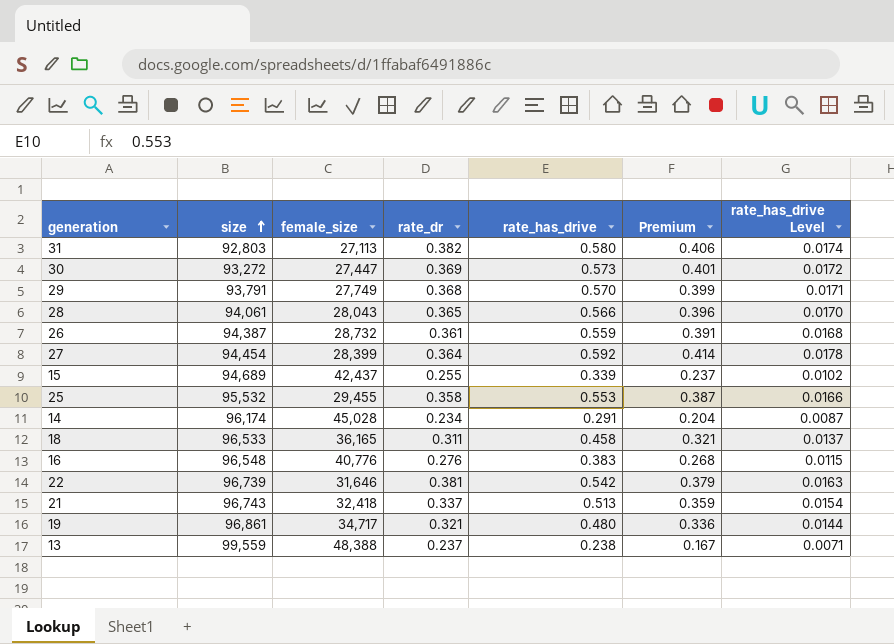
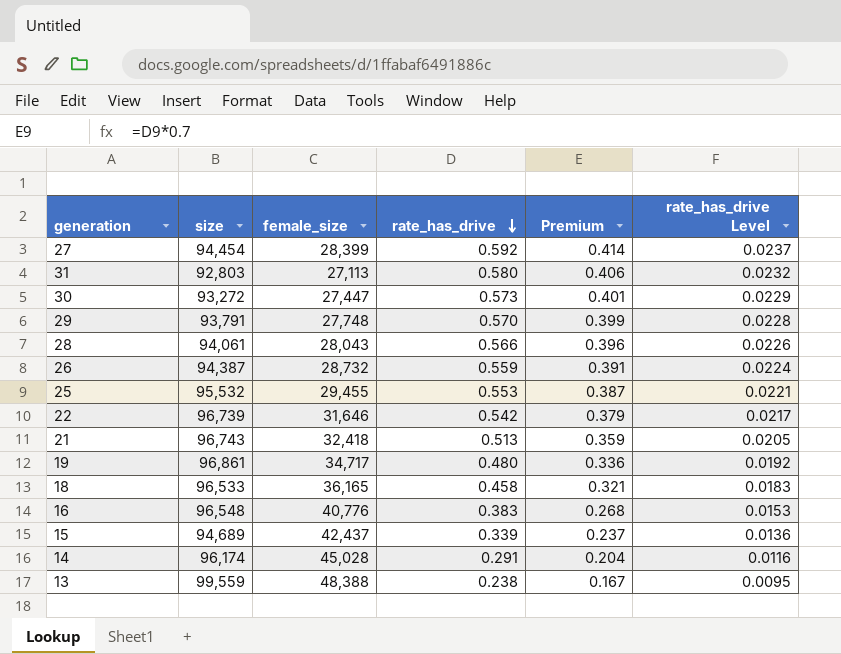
row order: size ascending -> rate_has_drive descending
column rate_dr | position: 4 -> none
column rate_has_drive Level | formula: [rate_has_drive] * 0.03 -> [rate_has_drive] * 0.04
29 | female_size: 27,749 -> 27,748

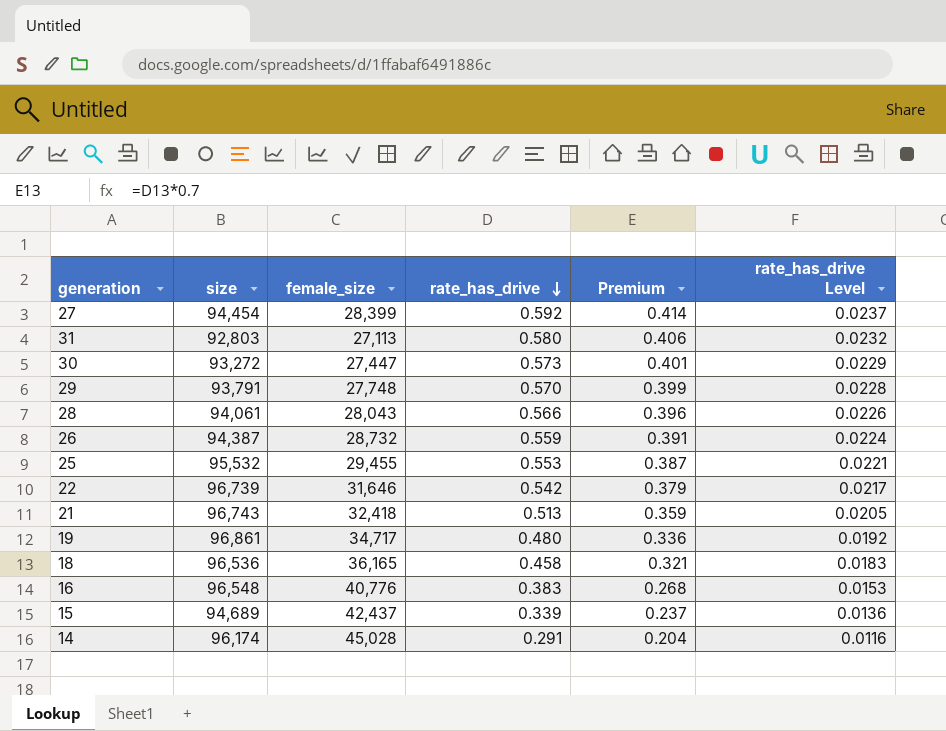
row 13: 99,559 | 48,388 | 0.238 | 0.167 | 0.0095 -> none
18 | size: 96,533 -> 96,536

